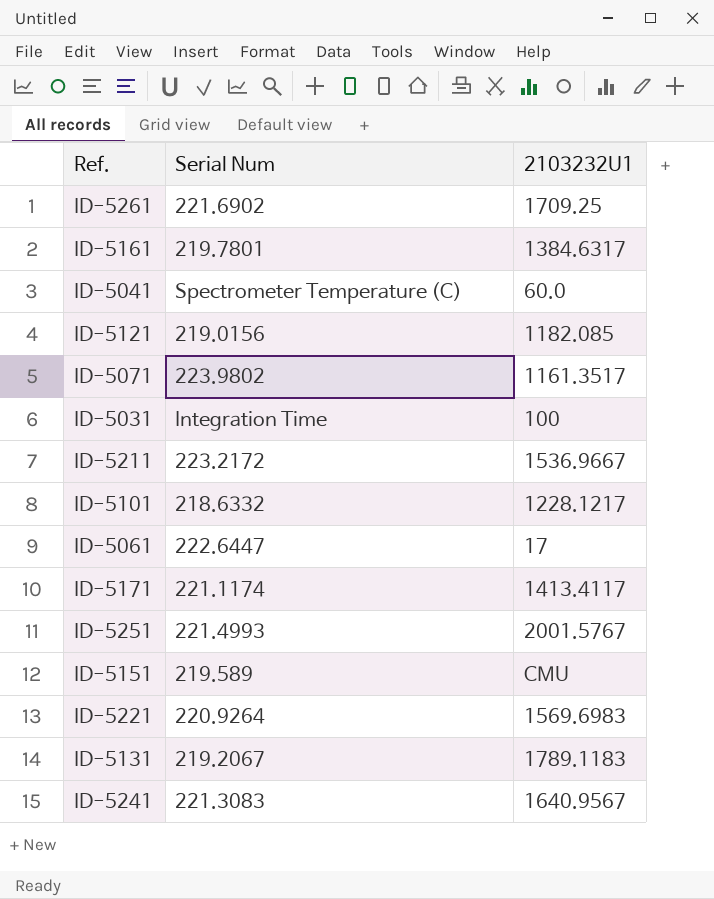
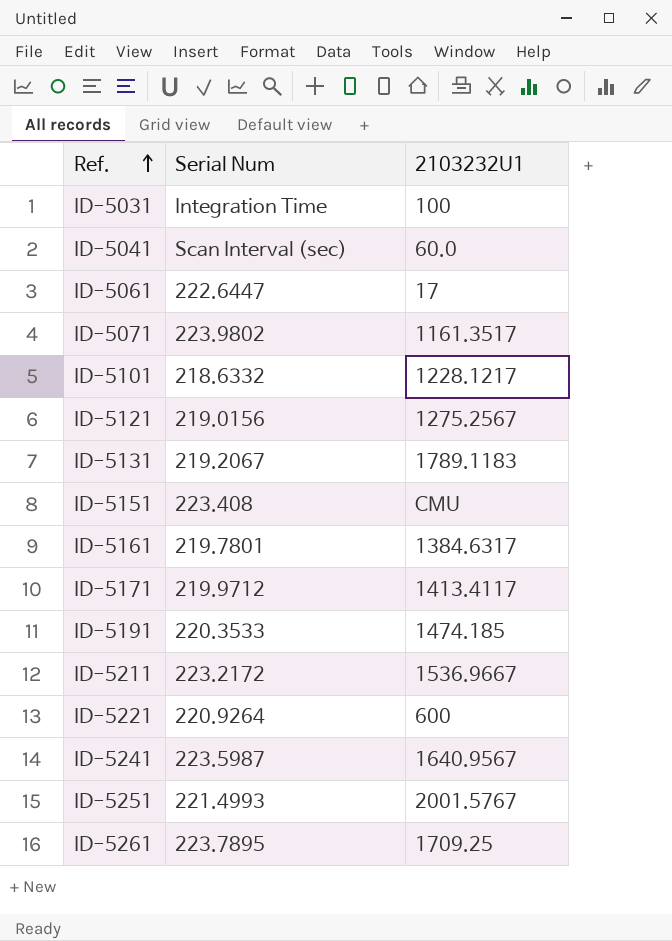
row order: none -> Ref. ascending
ID-5041 | Serial Num: Spectrometer Temperature (C) -> Scan Interval (sec)
ID-5121 | 2103232U1: 1182.085 -> 1275.2567
ID-5151 | Serial Num: 219.589 -> 223.408
ID-5171 | Serial Num: 221.1174 -> 219.9712
row ID-5191: none -> 220.3533 | 1474.185
ID-5221 | 2103232U1: 1569.6983 -> 600
ID-5241 | Serial Num: 221.3083 -> 223.5987
ID-5261 | Serial Num: 221.6902 -> 223.7895

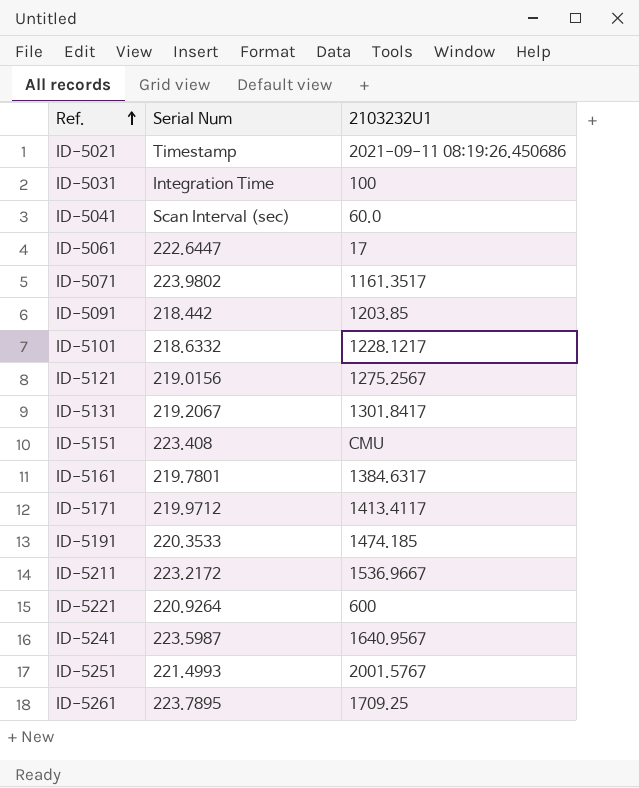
row ID-5021: none -> Timestamp | 2021-09-11 08:19:26.450686
row ID-5091: none -> 218.442 | 1203.85
ID-5131 | 2103232U1: 1789.1183 -> 1301.8417

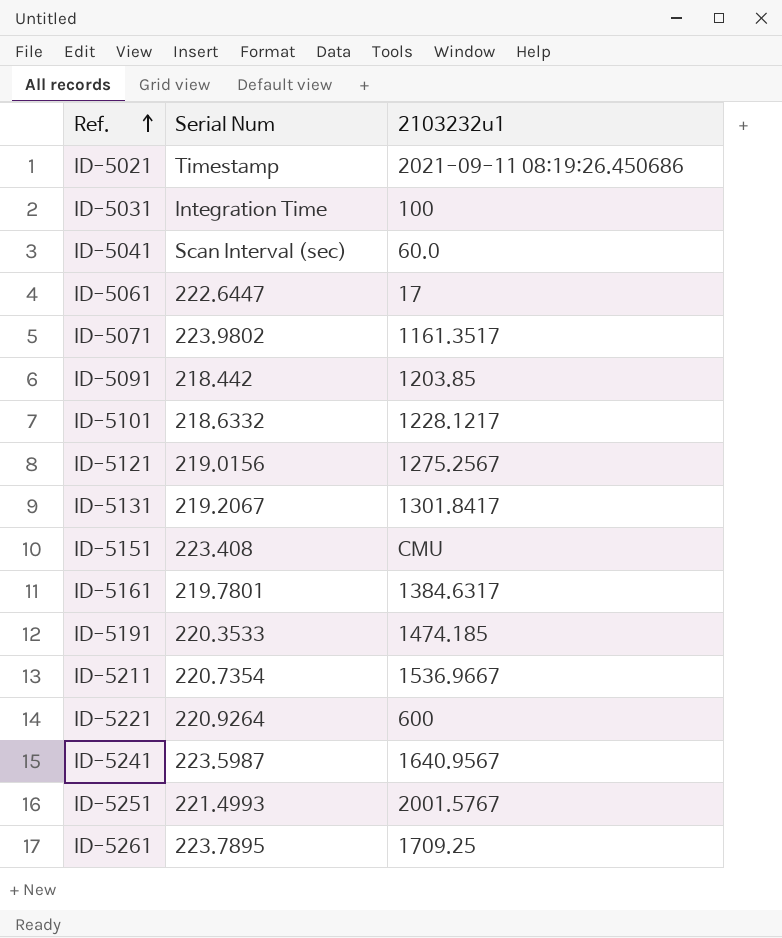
column name: 2103232U1 -> 2103232u1
row ID-5171: 219.9712 | 1413.4117 -> none
ID-5211 | Serial Num: 223.2172 -> 220.7354

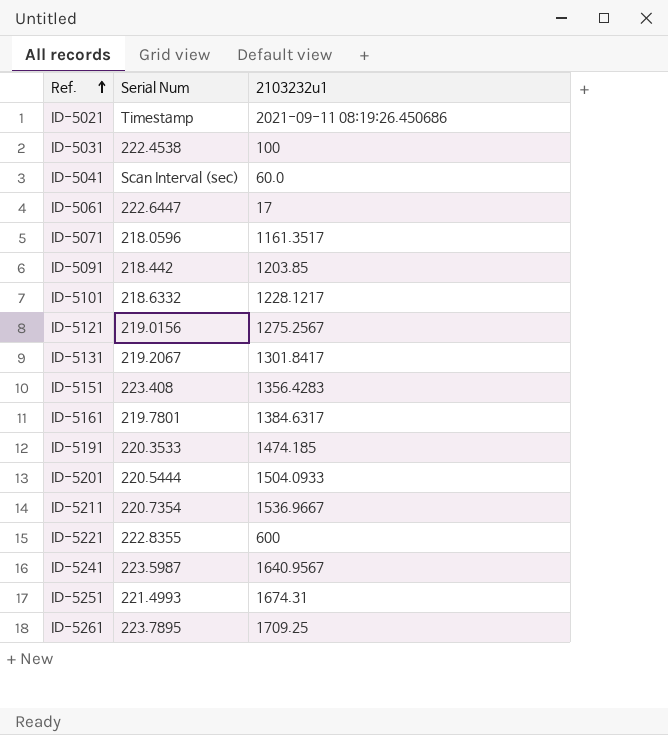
ID-5031 | Serial Num: Integration Time -> 222.4538
ID-5071 | Serial Num: 223.9802 -> 218.0596
ID-5151 | 2103232u1: CMU -> 1356.4283
row ID-5201: none -> 220.5444 | 1504.0933
ID-5221 | Serial Num: 220.9264 -> 222.8355
ID-5251 | 2103232u1: 2001.5767 -> 1674.31

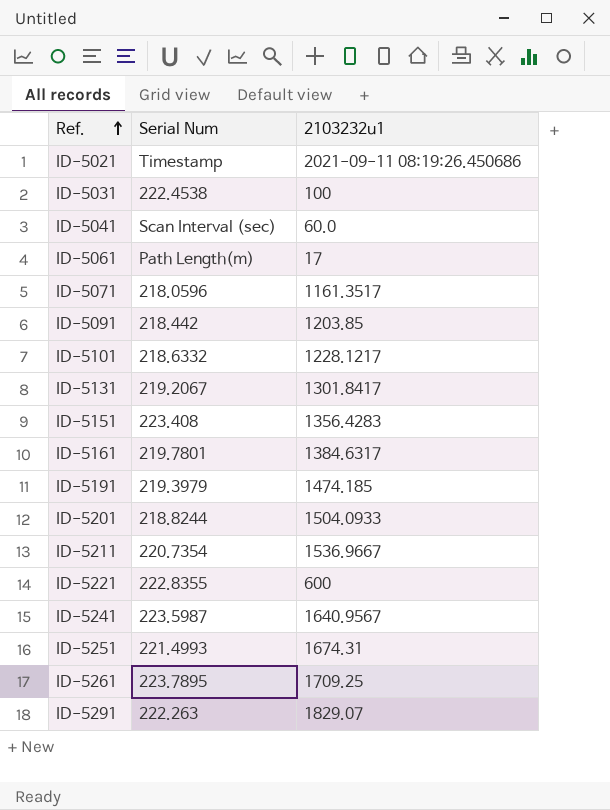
row ID-5121: 219.0156 | 1275.2567 -> none
ID-5061 | Serial Num: 222.6447 -> Path Length(m)
ID-5191 | Serial Num: 220.3533 -> 219.3979
ID-5201 | Serial Num: 220.5444 -> 218.8244
row ID-5291: none -> 222.263 | 1829.07

